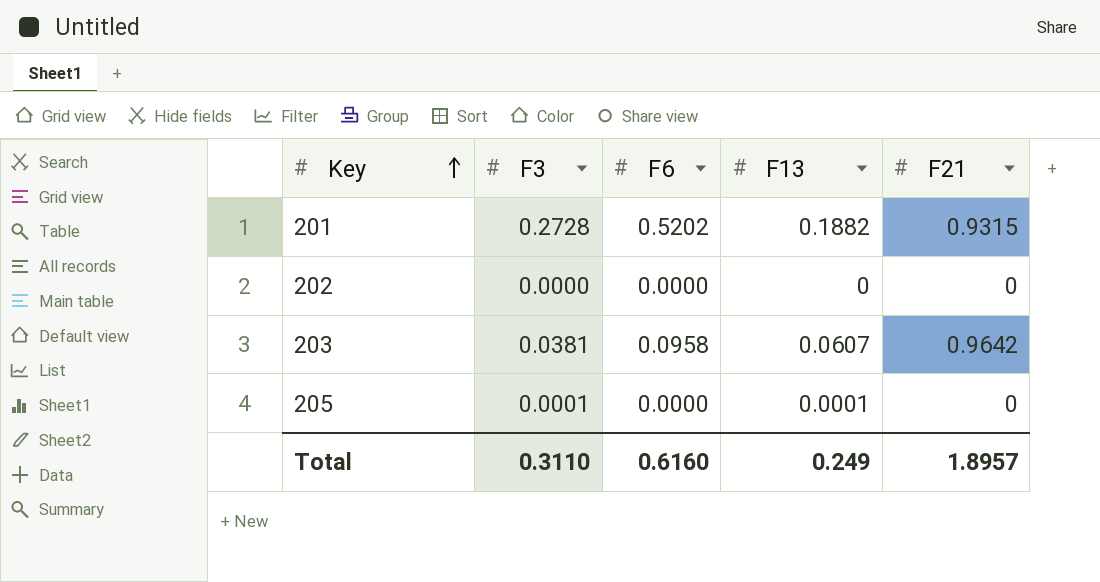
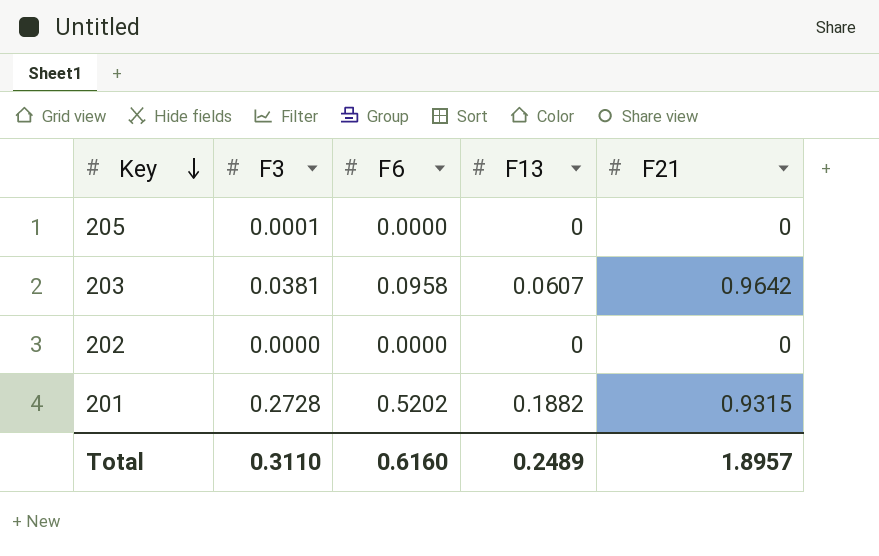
row order: Key ascending -> Key descending
205 | F13: 0.0001 -> 0
Total | F13: 0.249 -> 0.2489

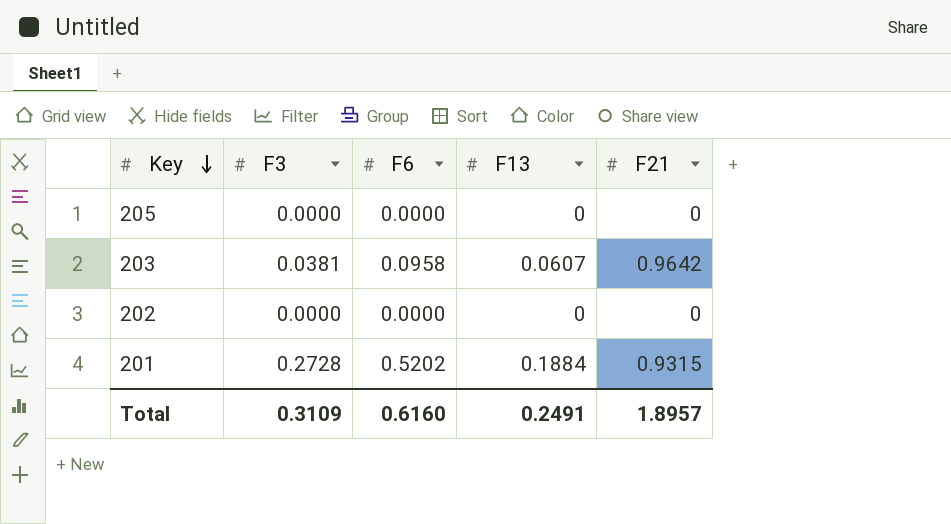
205 | F3: 0.0001 -> 0.0000
201 | F13: 0.1882 -> 0.1884
Total | F3: 0.3110 -> 0.3109
Total | F13: 0.2489 -> 0.2491

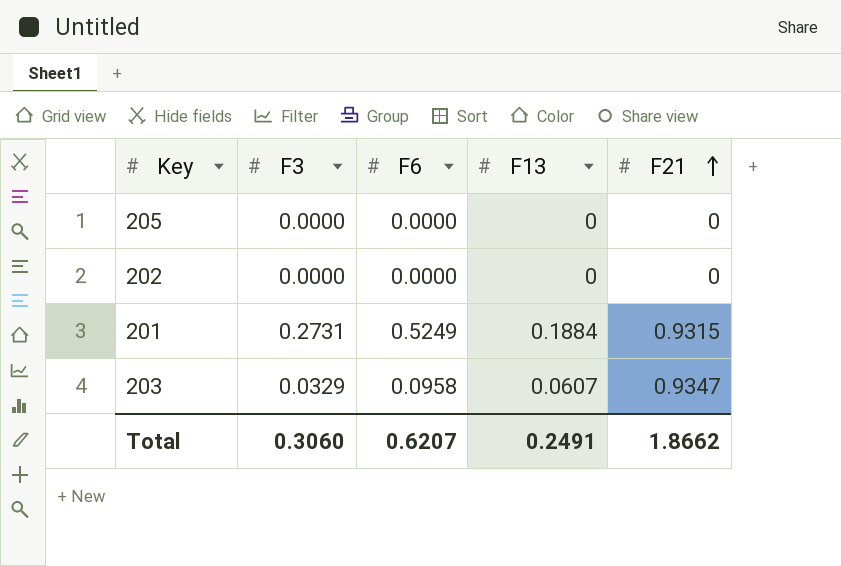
row order: Key descending -> F21 ascending
201 | F3: 0.2728 -> 0.2731
201 | F6: 0.5202 -> 0.5249
203 | F3: 0.0381 -> 0.0329
203 | F21: 0.9642 -> 0.9347
Total | F3: 0.3109 -> 0.3060
Total | F6: 0.6160 -> 0.6207
Total | F21: 1.8957 -> 1.8662

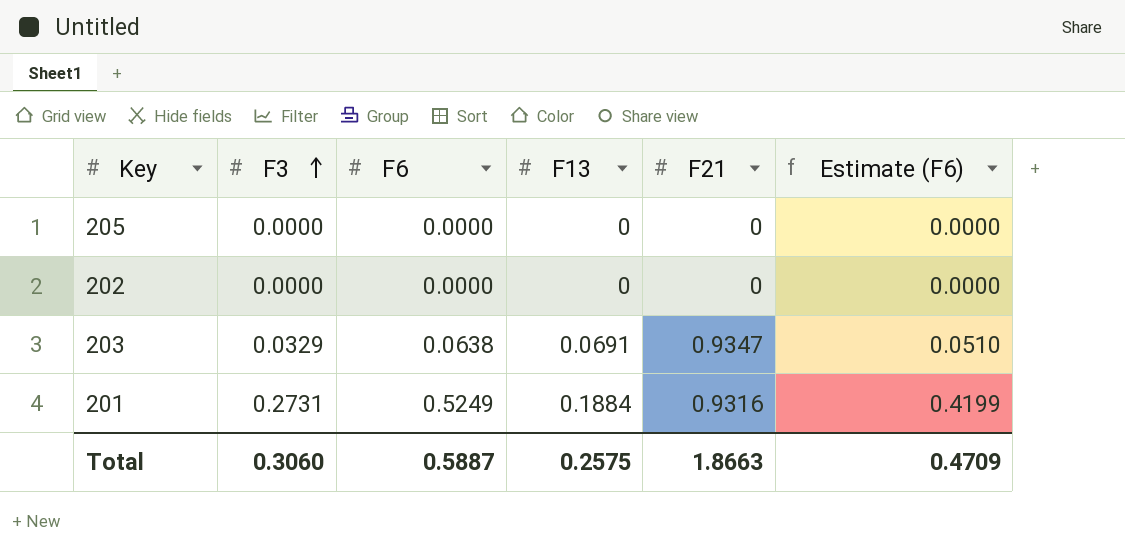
row order: F21 ascending -> F3 ascending
column Estimate (F6) | formula: none -> [F6] * 0.8
203 | F6: 0.0958 -> 0.0638
203 | F13: 0.0607 -> 0.0691
201 | F21: 0.9315 -> 0.9316
Total | F6: 0.6207 -> 0.5887
Total | F13: 0.2491 -> 0.2575
Total | F21: 1.8662 -> 1.8663

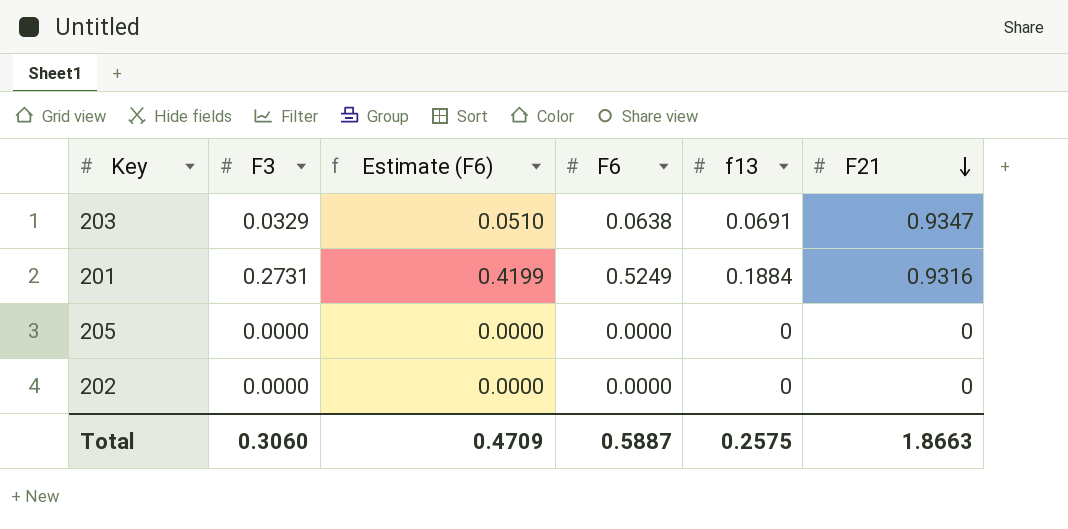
row order: F3 ascending -> F21 descending
column Estimate (F6) | position: 6 -> 3
column name: F13 -> f13

